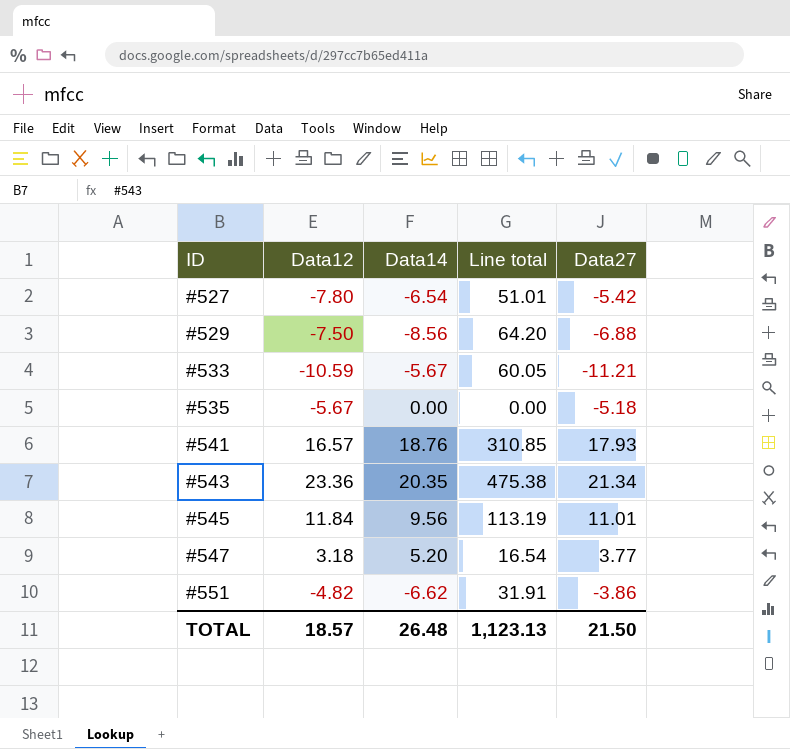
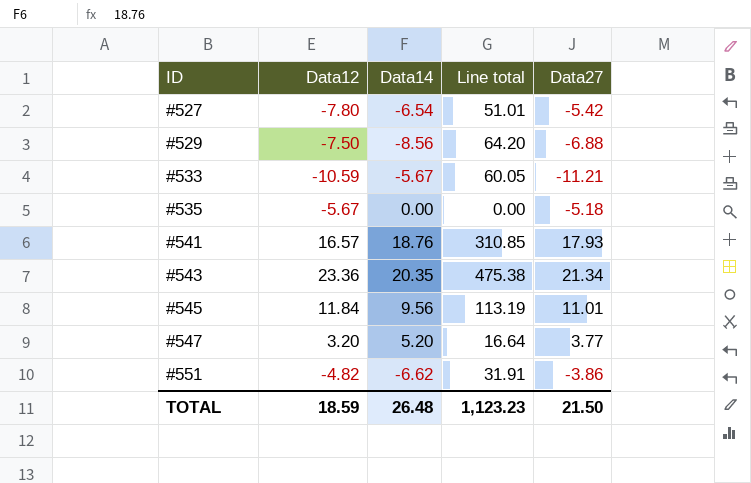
#547 | Data12: 3.18 -> 3.20
#547 | Line total: 16.54 -> 16.64
TOTAL | Data12: 18.57 -> 18.59
TOTAL | Line total: 1,123.13 -> 1,123.23

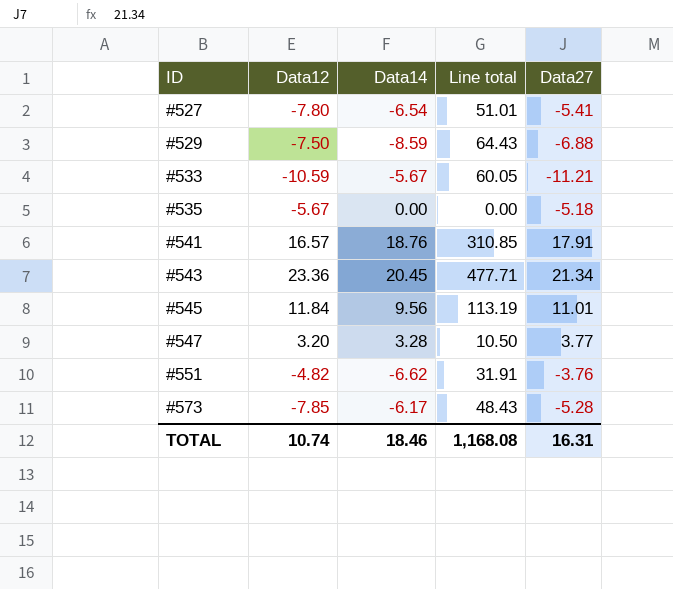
#527 | Data27: -5.42 -> -5.41
#529 | Data14: -8.56 -> -8.59
#529 | Line total: 64.20 -> 64.43
#541 | Data27: 17.93 -> 17.91
#543 | Data14: 20.35 -> 20.45
#543 | Line total: 475.38 -> 477.71
#547 | Data14: 5.20 -> 3.28
#547 | Line total: 16.64 -> 10.50
#551 | Data27: -3.86 -> -3.76
row #573: none -> -7.85 | -6.17 | 48.43 | -5.28
TOTAL | Data12: 18.59 -> 10.74
TOTAL | Data14: 26.48 -> 18.46
TOTAL | Line total: 1,123.23 -> 1,168.08
TOTAL | Data27: 21.50 -> 16.31

